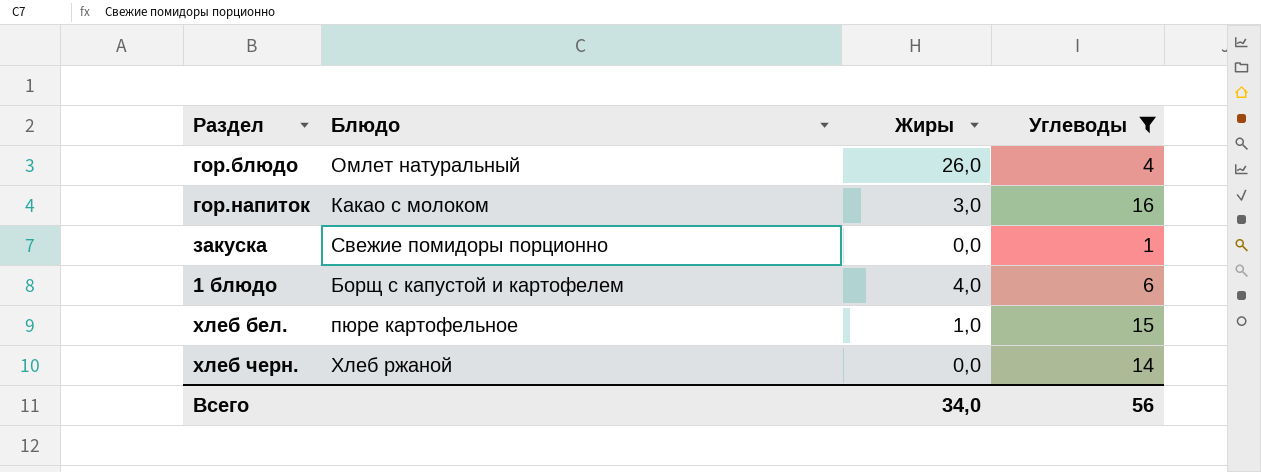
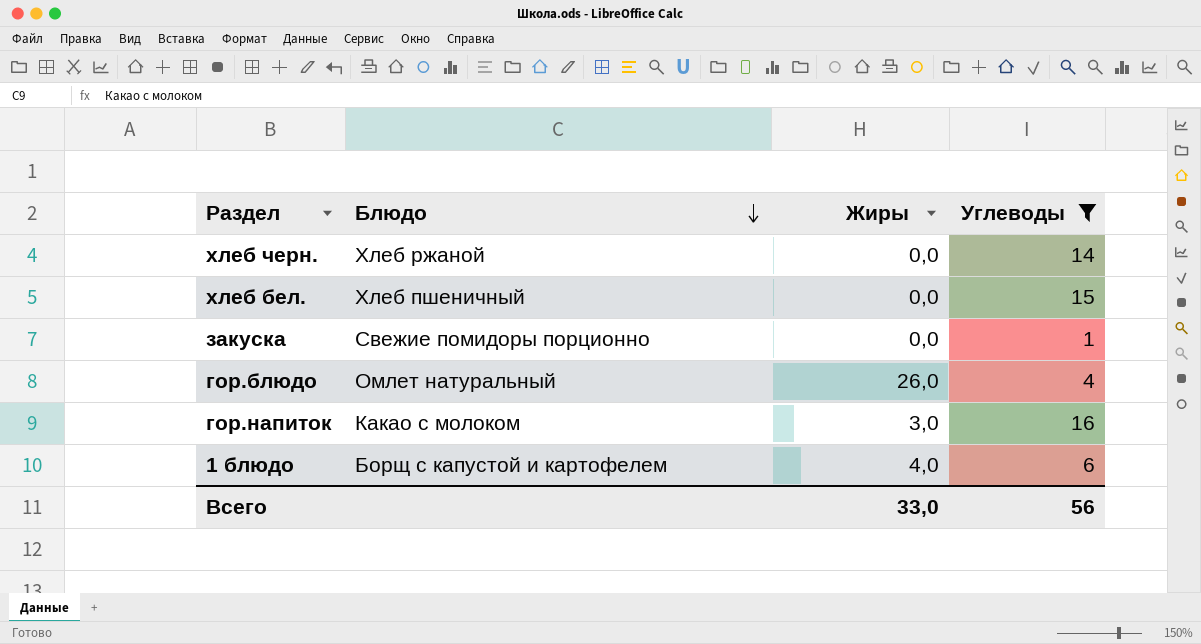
row order: none -> Блюдо descending
хлеб бел. | Блюдо: пюре картофельное -> Хлеб пшеничный
хлеб бел. | Жиры: 1,0 -> 0,0
Всего | Жиры: 34,0 -> 33,0

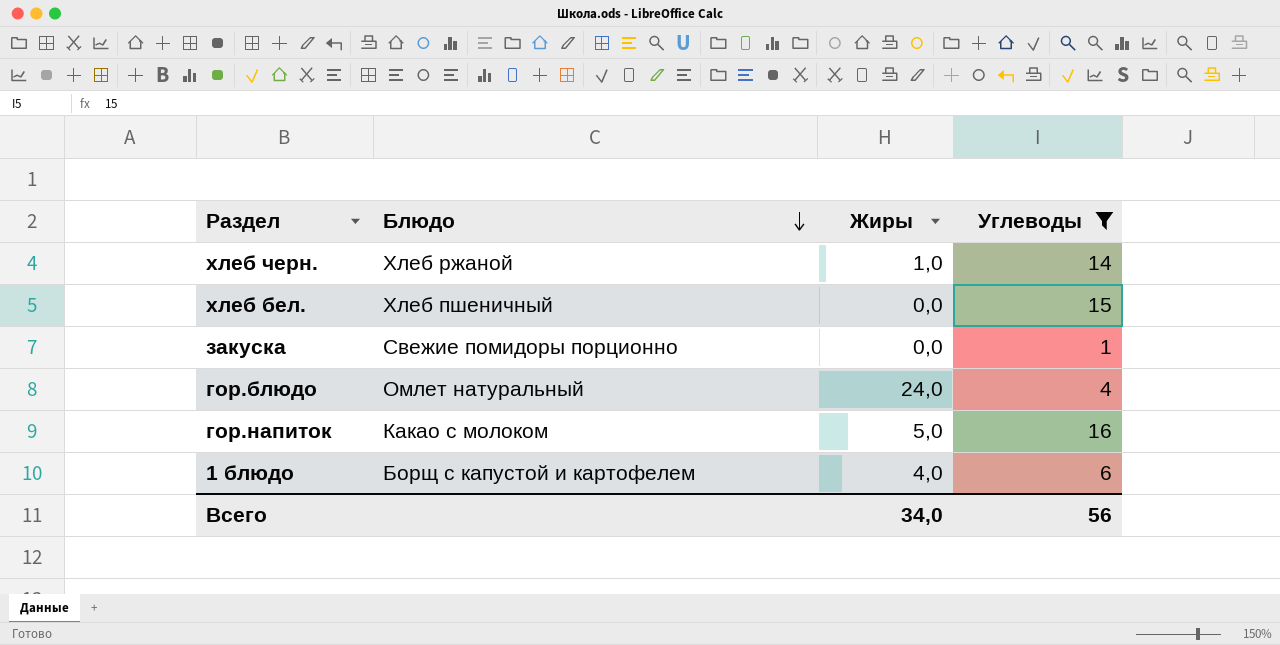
хлеб черн. | Жиры: 0,0 -> 1,0
гор.блюдо | Жиры: 26,0 -> 24,0
гор.напиток | Жиры: 3,0 -> 5,0
Всего | Жиры: 33,0 -> 34,0

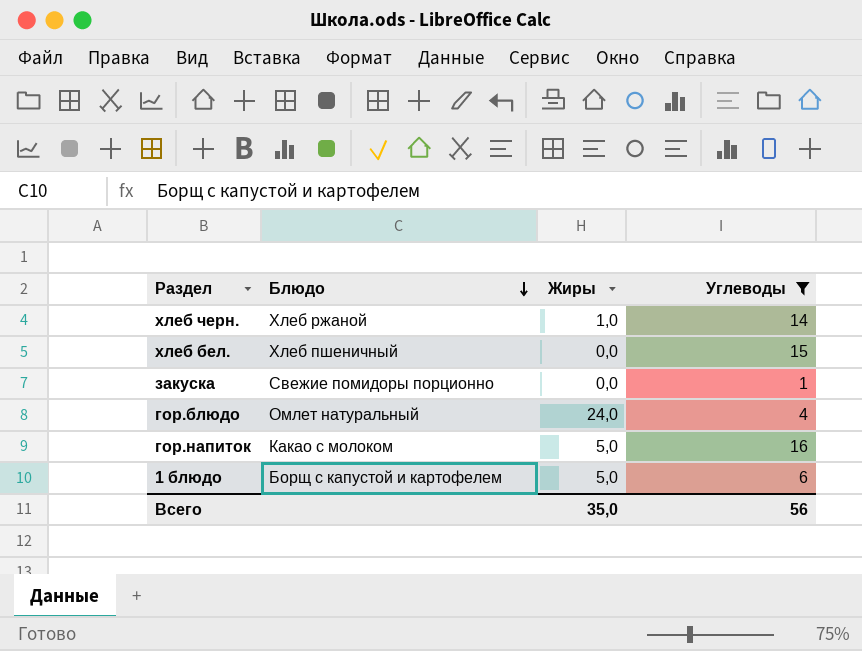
1 блюдо | Жиры: 4,0 -> 5,0
Всего | Жиры: 34,0 -> 35,0

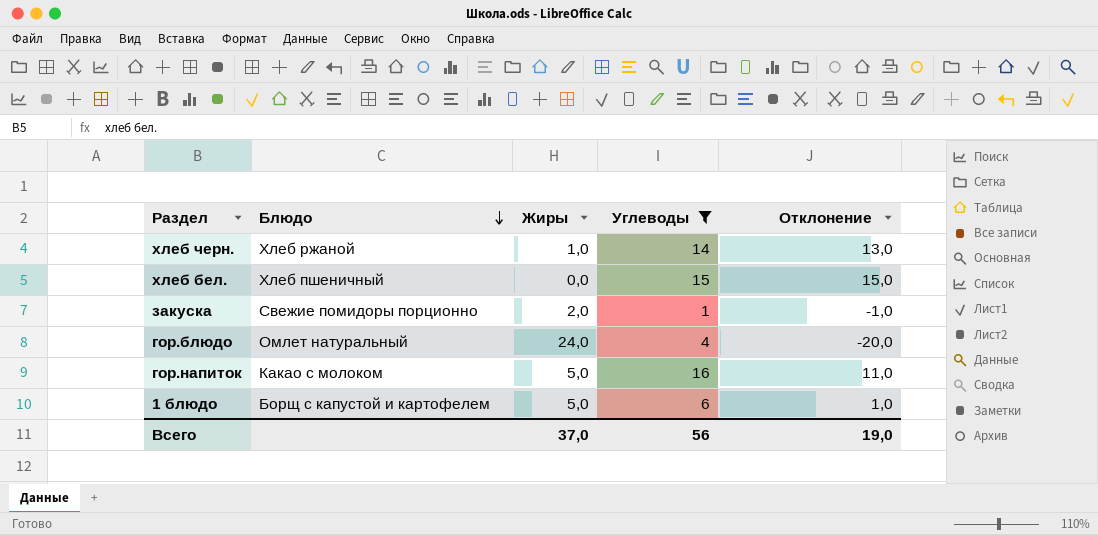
column Отклонение | formula: none -> [Углеводы] - [Жиры]
закуска | Жиры: 0,0 -> 2,0
Всего | Жиры: 35,0 -> 37,0

